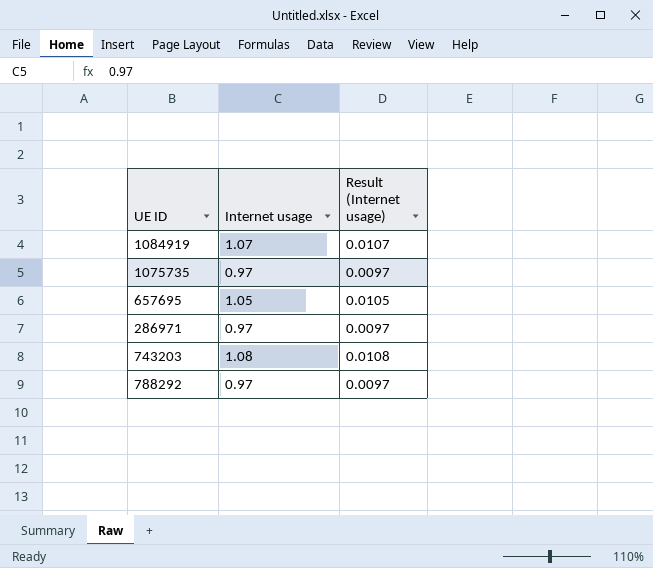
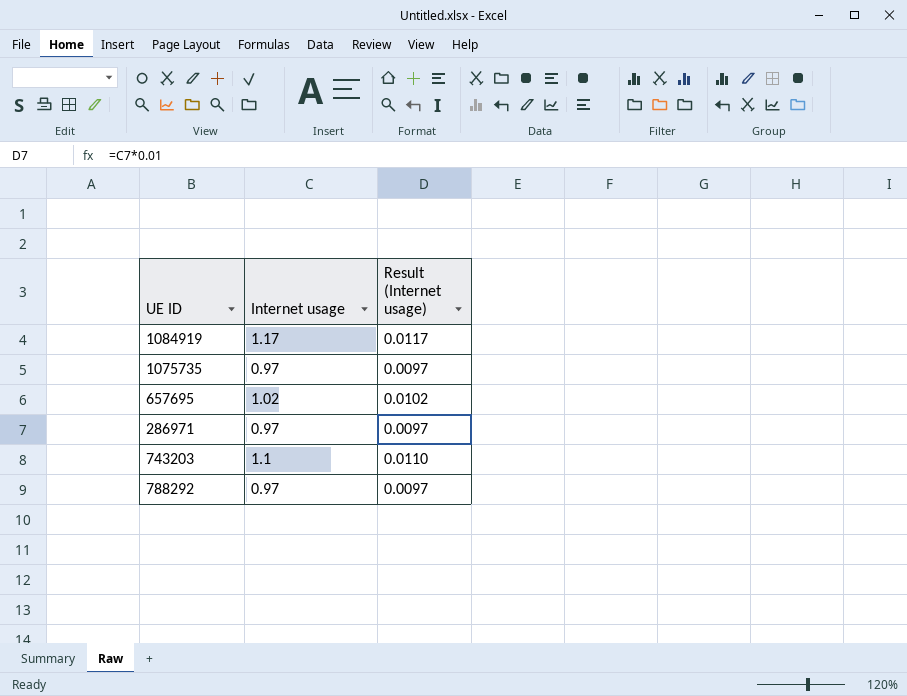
1084919 | Internet usage: 1.07 -> 1.17
1084919 | Result (Internet usage): 0.0107 -> 0.0117
657695 | Internet usage: 1.05 -> 1.02
657695 | Result (Internet usage): 0.0105 -> 0.0102
743203 | Internet usage: 1.08 -> 1.1
743203 | Result (Internet usage): 0.0108 -> 0.0110

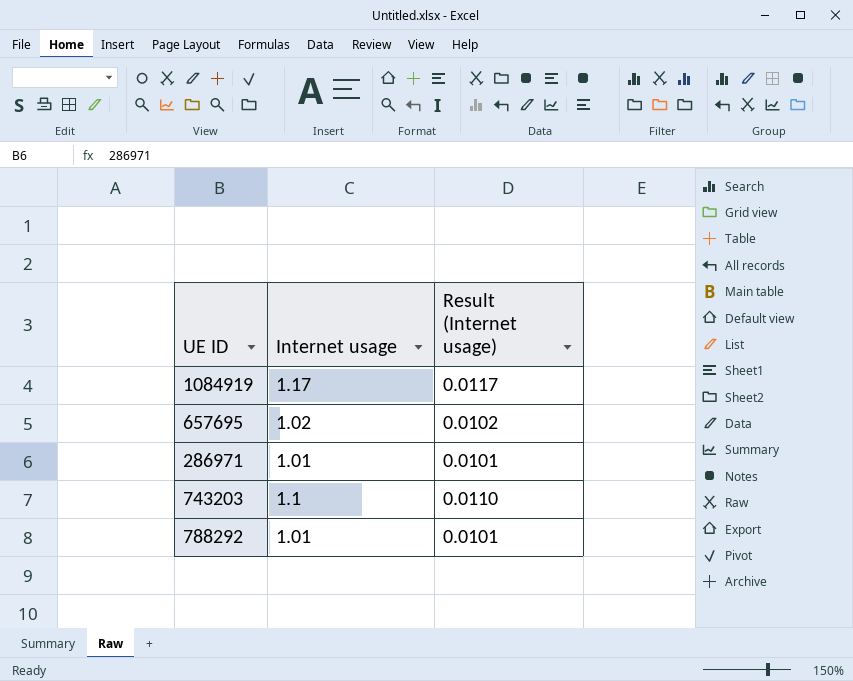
row 1075735: 0.97 | 0.0097 -> none
286971 | Internet usage: 0.97 -> 1.01
286971 | Result (Internet usage): 0.0097 -> 0.0101
788292 | Internet usage: 0.97 -> 1.01
788292 | Result (Internet usage): 0.0097 -> 0.0101

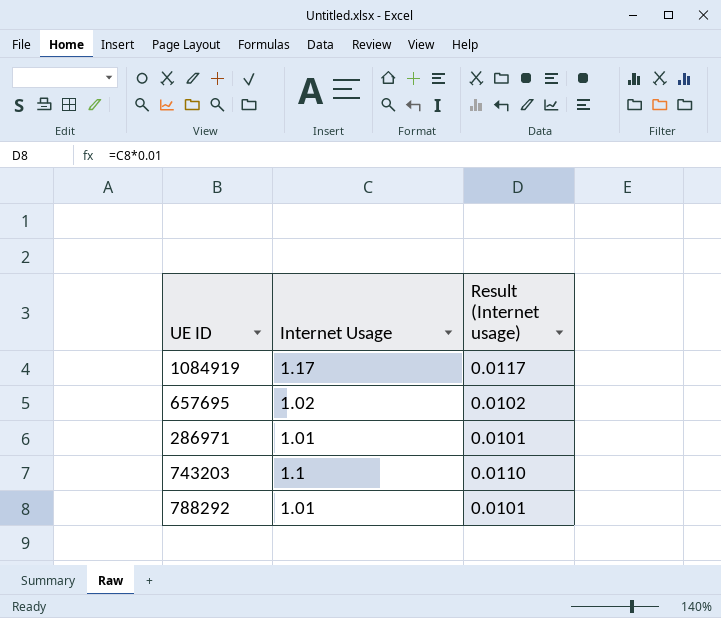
column name: Internet usage -> Internet Usage

